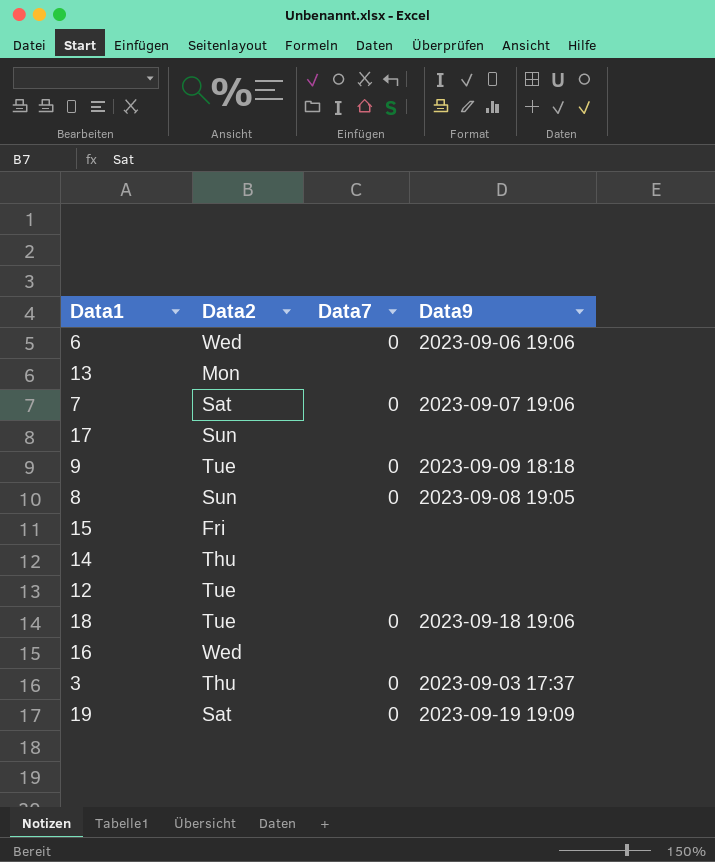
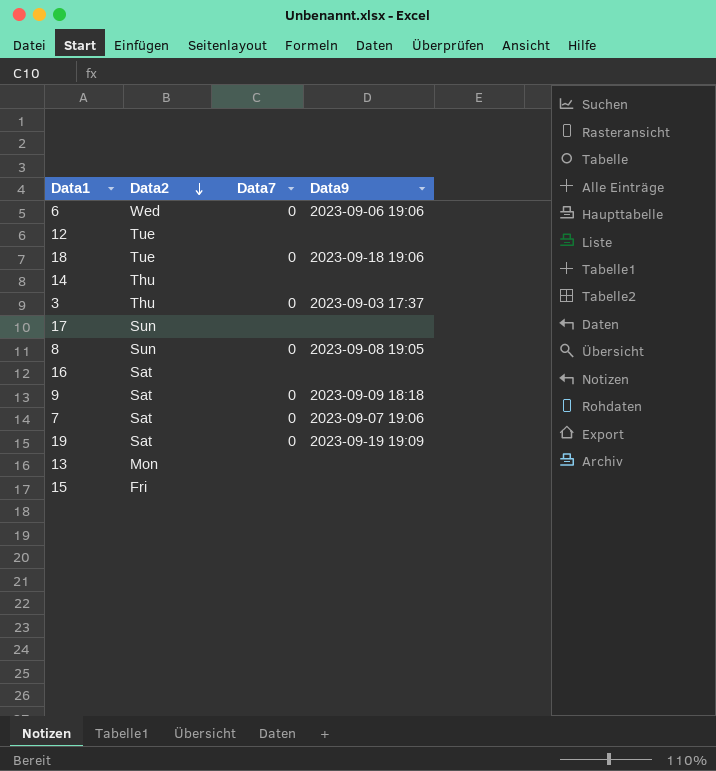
row order: none -> Data2 descending
16 | Data2: Wed -> Sat
9 | Data2: Tue -> Sat

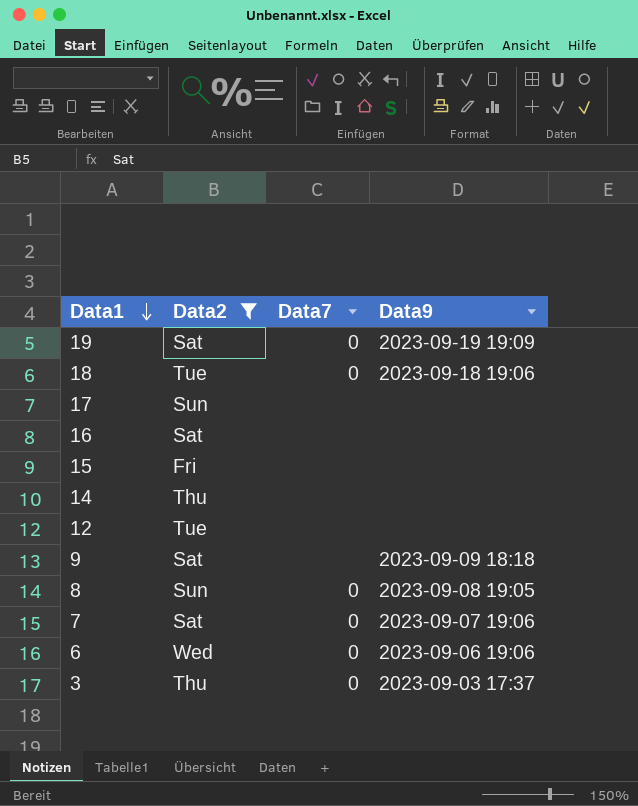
filter: none -> Data2 != Mon
row order: Data2 descending -> Data1 descending
9 | Data7: 0 -> none

